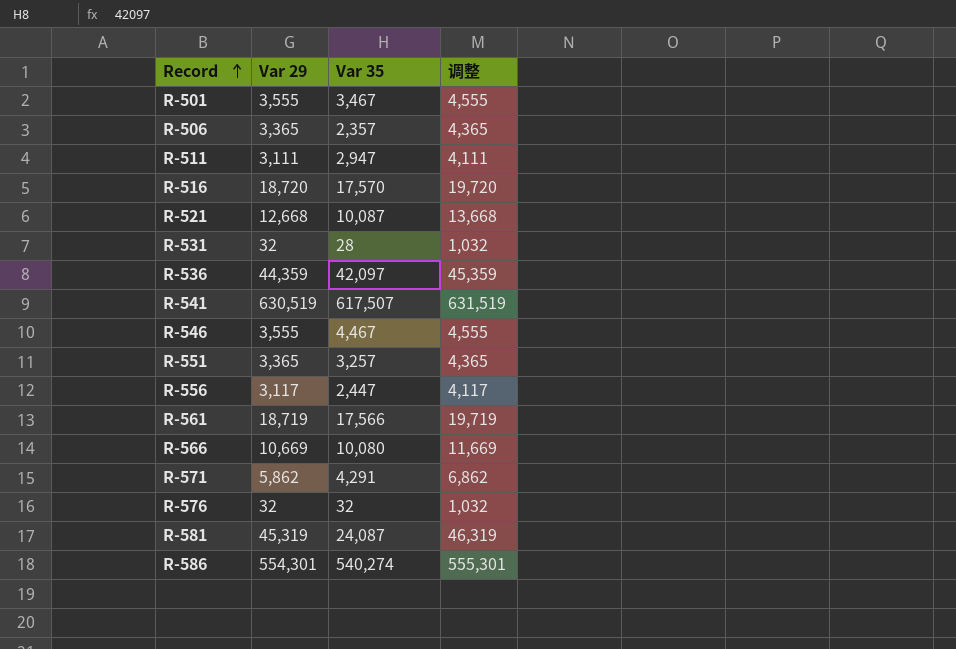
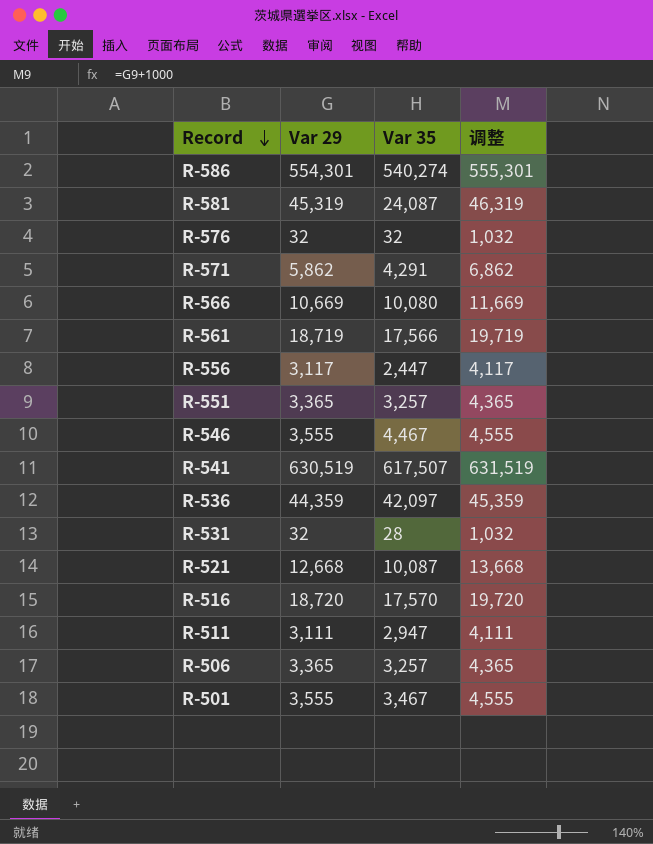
row order: Record ascending -> Record descending
R-506 | Var 35: 2,357 -> 3,257

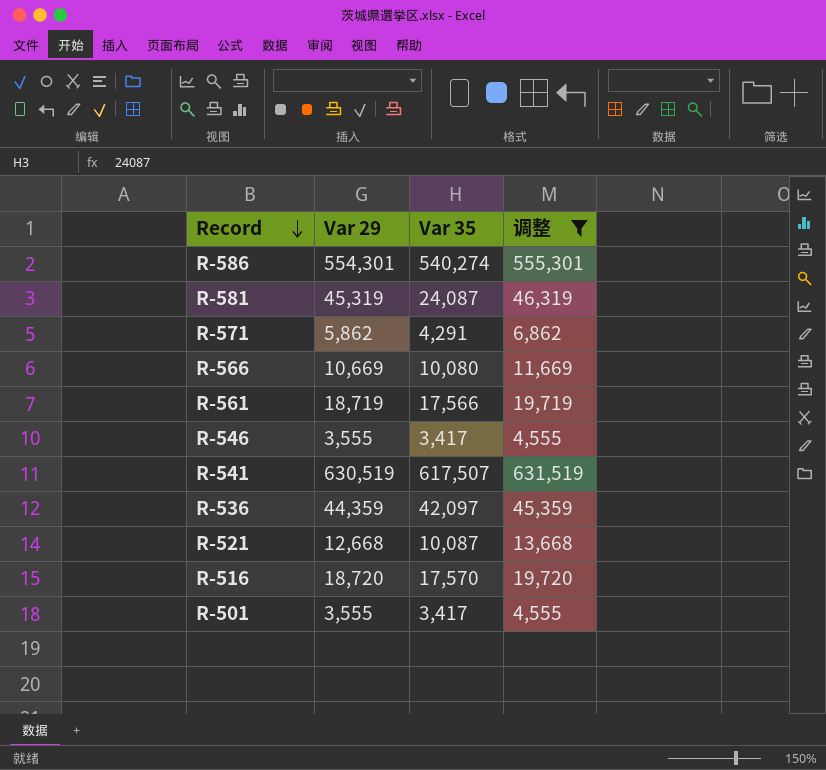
filter: none -> 调整 >= 4,555
R-546 | Var 35: 4,467 -> 3,417
R-501 | Var 35: 3,467 -> 3,417

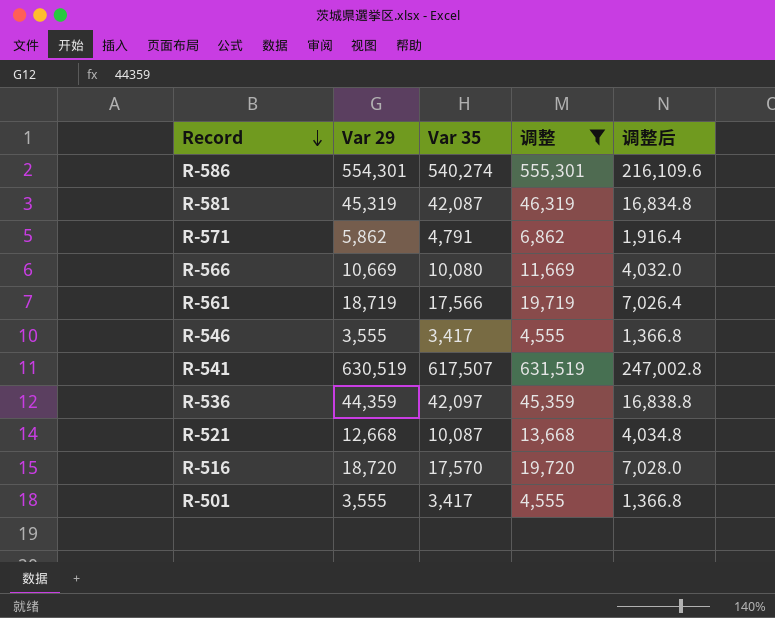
column 调整后 | formula: none -> [Var 35] * 0.4
R-581 | Var 35: 24,087 -> 42,087
R-571 | Var 35: 4,291 -> 4,791

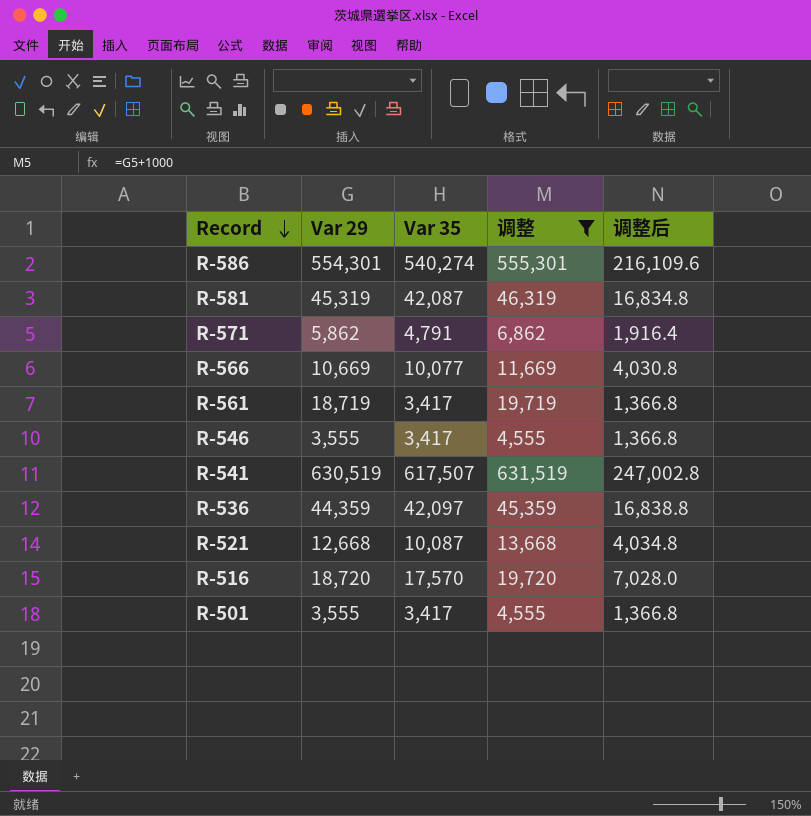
R-566 | Var 35: 10,080 -> 10,077
R-566 | 调整后: 4,032.0 -> 4,030.8
R-561 | Var 35: 17,566 -> 3,417
R-561 | 调整后: 7,026.4 -> 1,366.8

